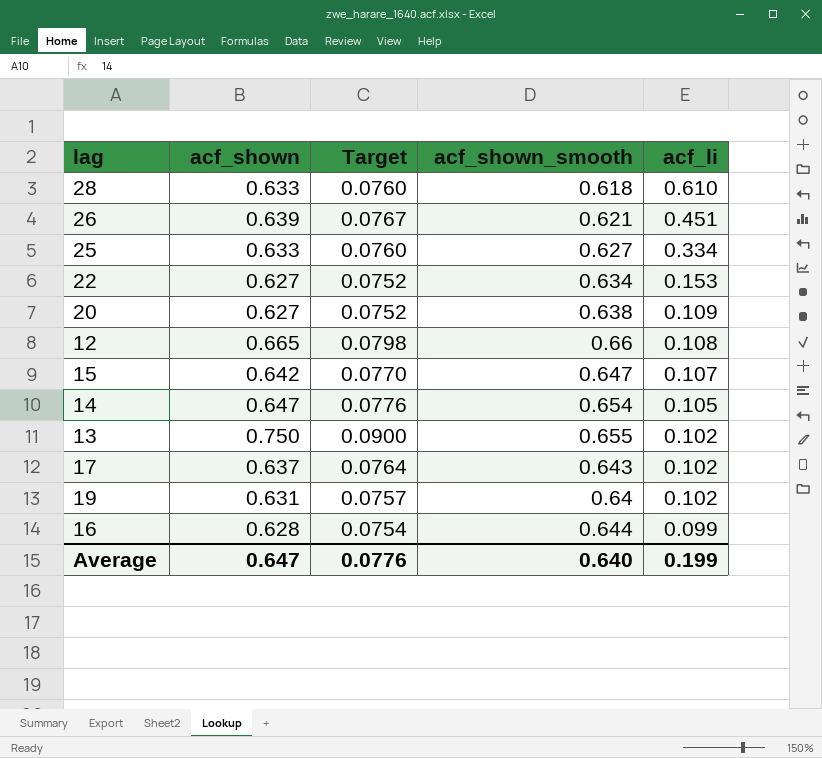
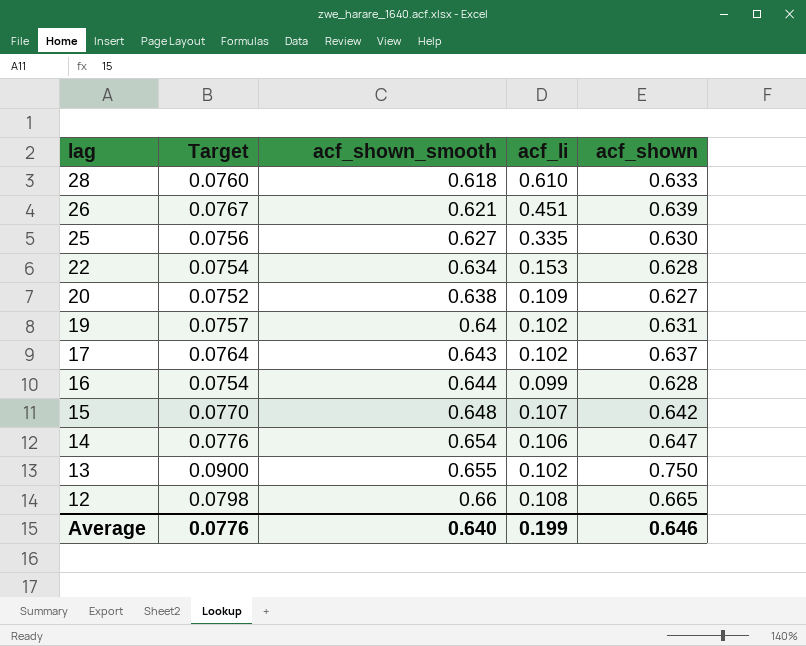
row order: acf_li descending -> lag descending
column acf_shown | position: 2 -> 5
25 | Target: 0.0760 -> 0.0756
25 | acf_li: 0.334 -> 0.335
25 | acf_shown: 0.633 -> 0.630
22 | Target: 0.0752 -> 0.0754
22 | acf_shown: 0.627 -> 0.628
15 | acf_shown_smooth: 0.647 -> 0.648
14 | acf_li: 0.105 -> 0.106
Average | acf_shown: 0.647 -> 0.646

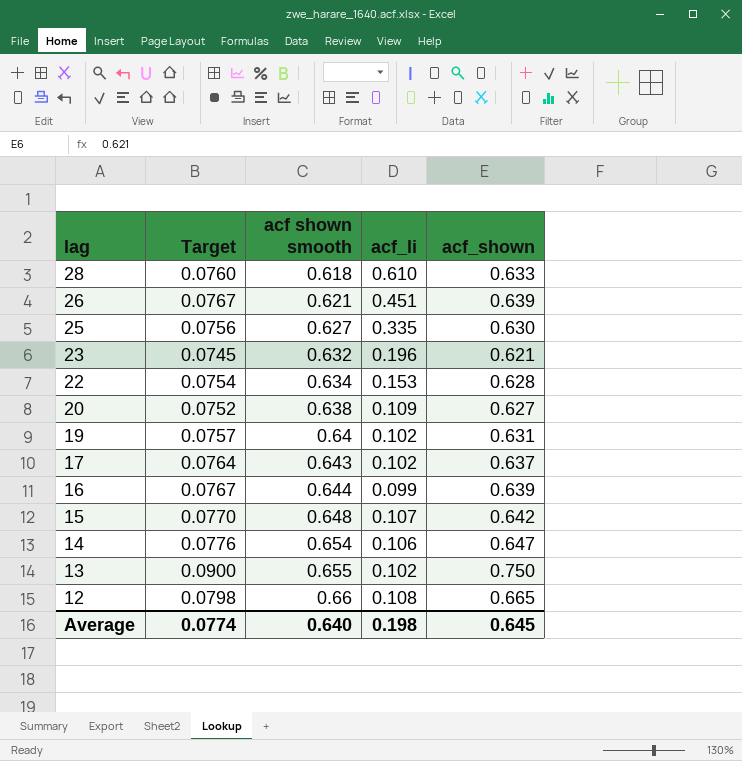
column name: acf_shown_smooth -> acf shown smooth
row 23: none -> 0.0745 | 0.632 | 0.196 | 0.621
16 | Target: 0.0754 -> 0.0767
16 | acf_shown: 0.628 -> 0.639
Average | Target: 0.0776 -> 0.0774
Average | acf_li: 0.199 -> 0.198
Average | acf_shown: 0.646 -> 0.645

